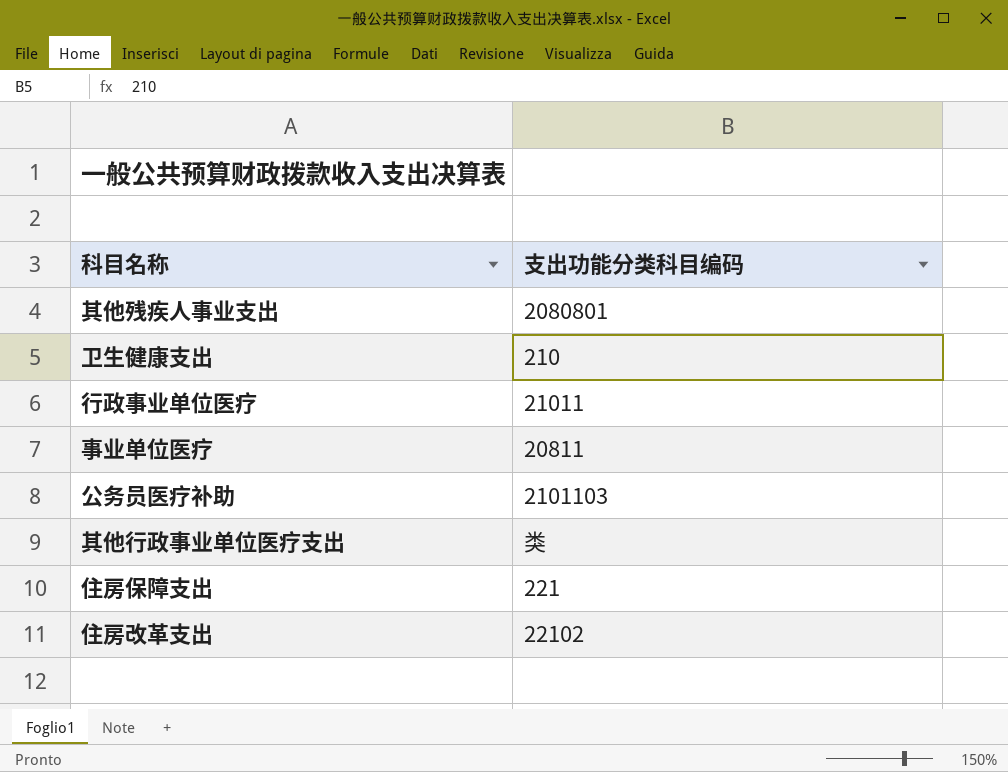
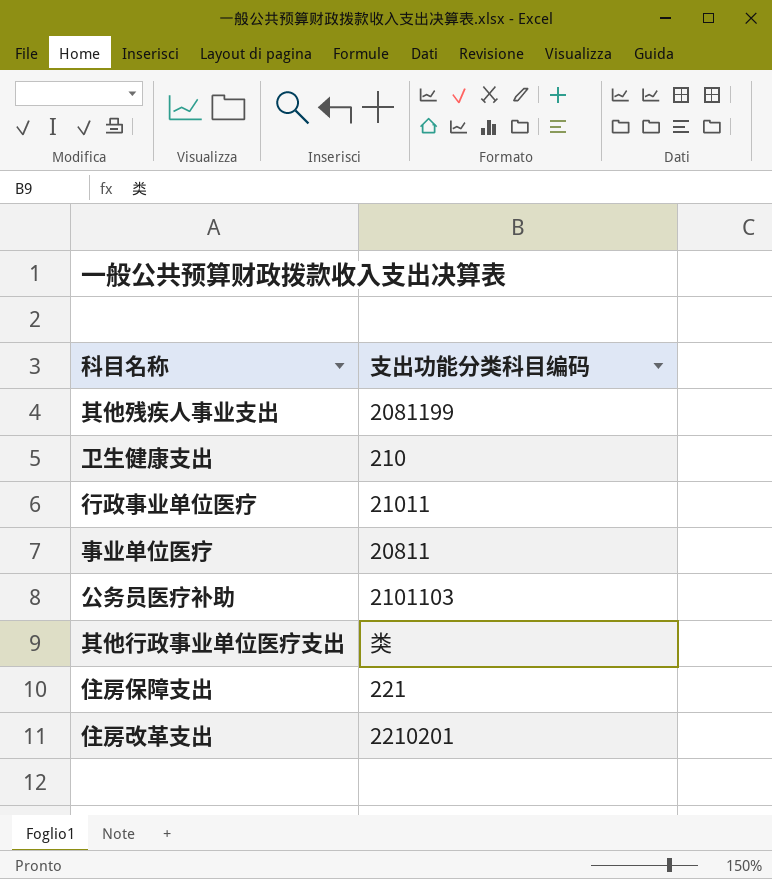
其他残疾人事业支出 | 支出功能分类科目编码: 2080801 -> 2081199
住房改革支出 | 支出功能分类科目编码: 22102 -> 2210201

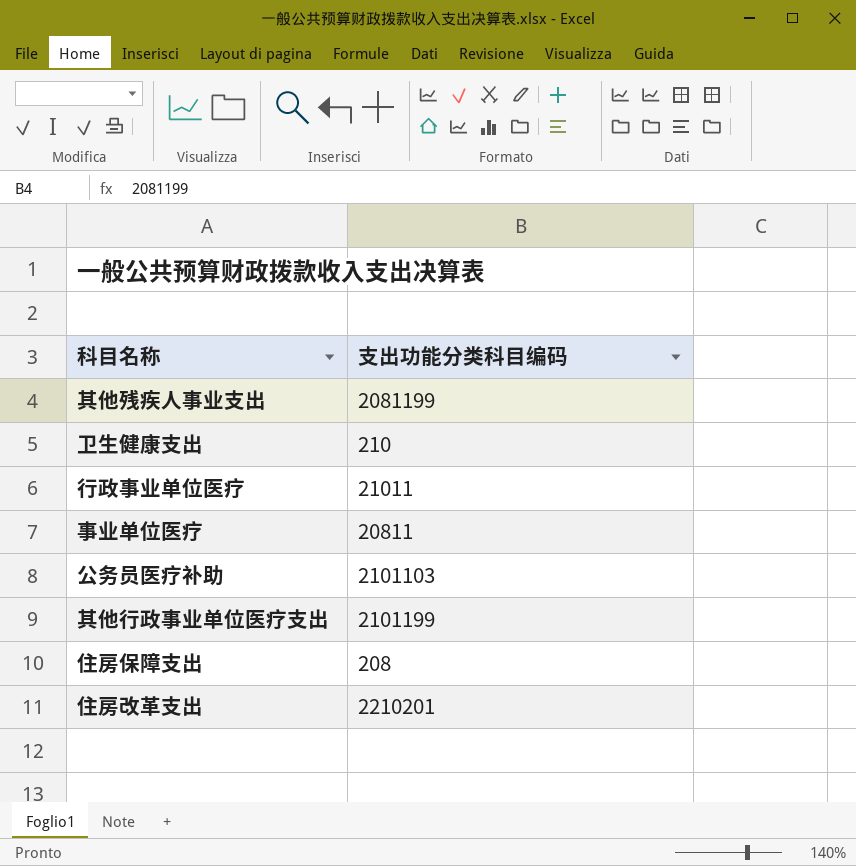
其他行政事业单位医疗支出 | 支出功能分类科目编码: 类 -> 2101199
住房保障支出 | 支出功能分类科目编码: 221 -> 208

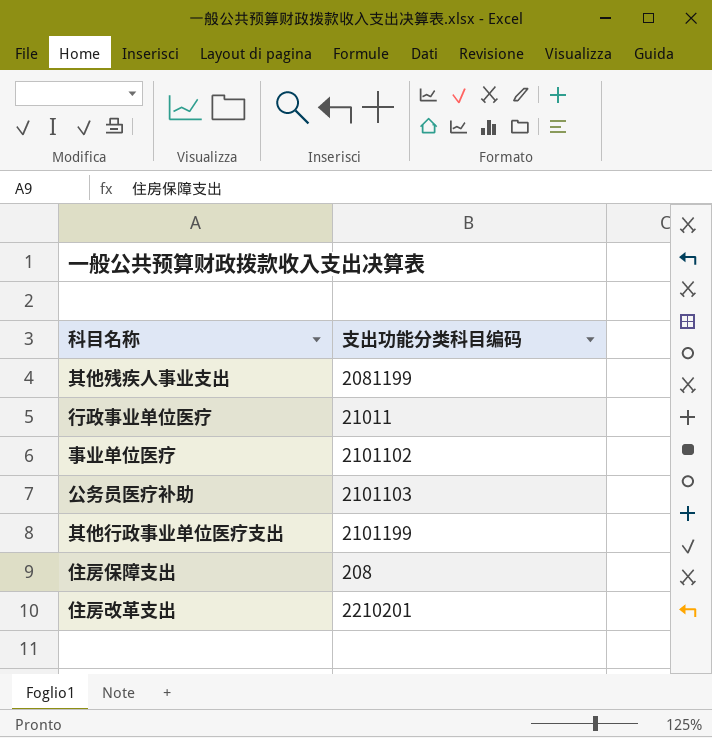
row 卫生健康支出: 210 -> none
事业单位医疗 | 支出功能分类科目编码: 20811 -> 2101102

